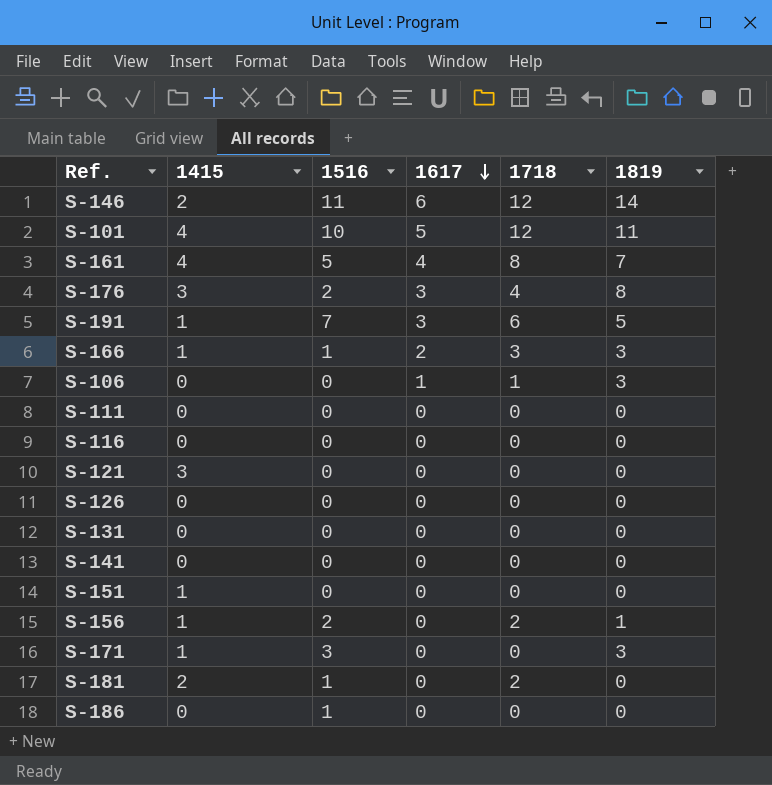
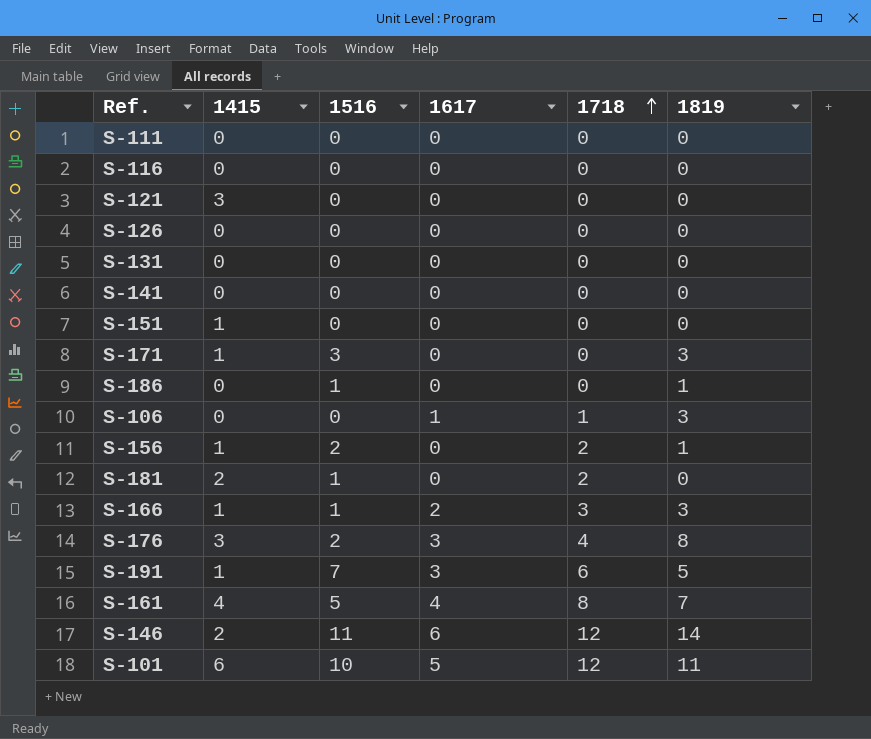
row order: 1617 descending -> 1718 ascending
S-186 | 1819: 0 -> 1
S-101 | 1415: 4 -> 6

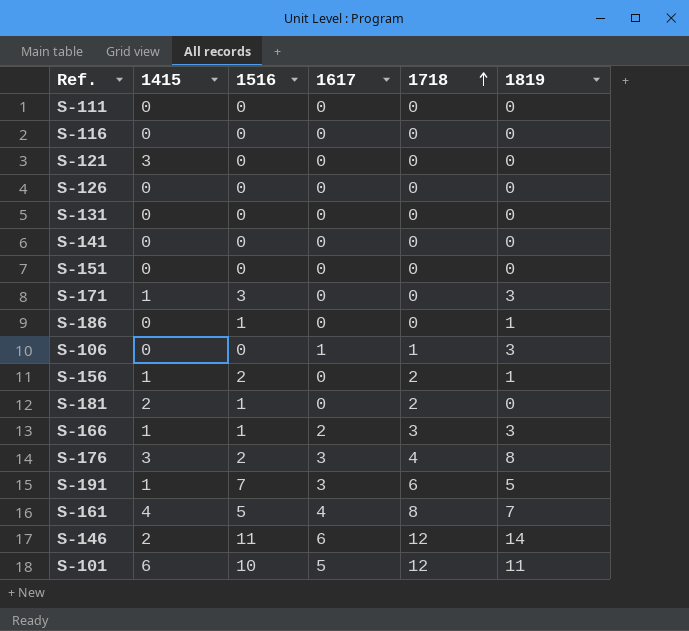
S-151 | 1415: 1 -> 0

